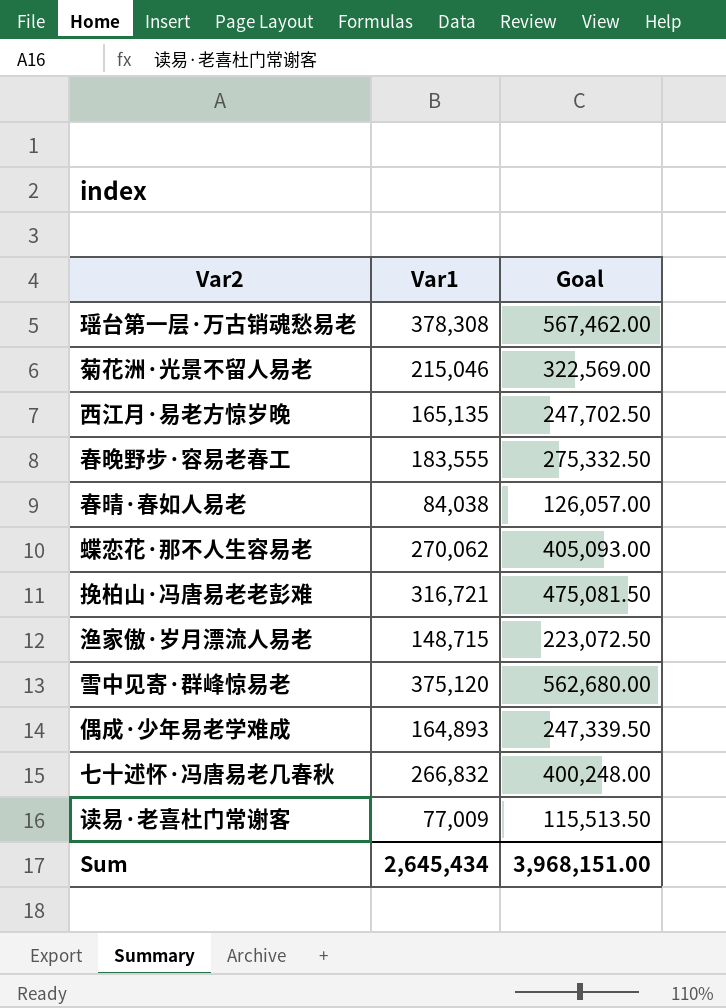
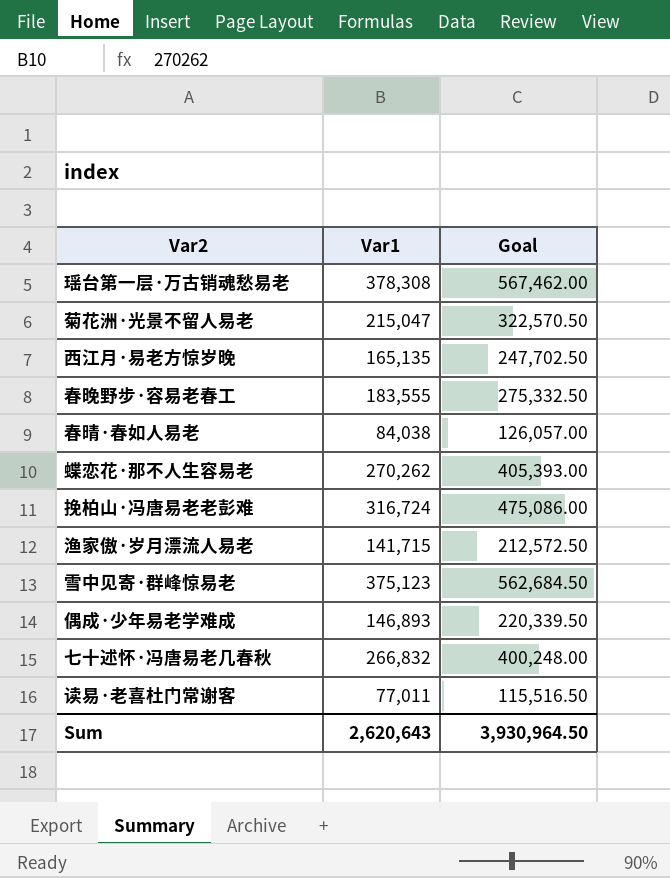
菊花洲·光景不留人易老 | Var1: 215,046 -> 215,047
菊花洲·光景不留人易老 | Goal: 322,569.00 -> 322,570.50
蝶恋花·那不人生容易老 | Var1: 270,062 -> 270,262
蝶恋花·那不人生容易老 | Goal: 405,093.00 -> 405,393.00
挽柏山·冯唐易老老彭难 | Var1: 316,721 -> 316,724
挽柏山·冯唐易老老彭难 | Goal: 475,081.50 -> 475,086.00
渔家傲·岁月漂流人易老 | Var1: 148,715 -> 141,715
渔家傲·岁月漂流人易老 | Goal: 223,072.50 -> 212,572.50
雪中见寄·群峰惊易老 | Var1: 375,120 -> 375,123
雪中见寄·群峰惊易老 | Goal: 562,680.00 -> 562,684.50
偶成·少年易老学难成 | Var1: 164,893 -> 146,893
偶成·少年易老学难成 | Goal: 247,339.50 -> 220,339.50
读易·老喜杜门常谢客 | Var1: 77,009 -> 77,011
读易·老喜杜门常谢客 | Goal: 115,513.50 -> 115,516.50
Sum | Var1: 2,645,434 -> 2,620,643
Sum | Goal: 3,968,151.00 -> 3,930,964.50

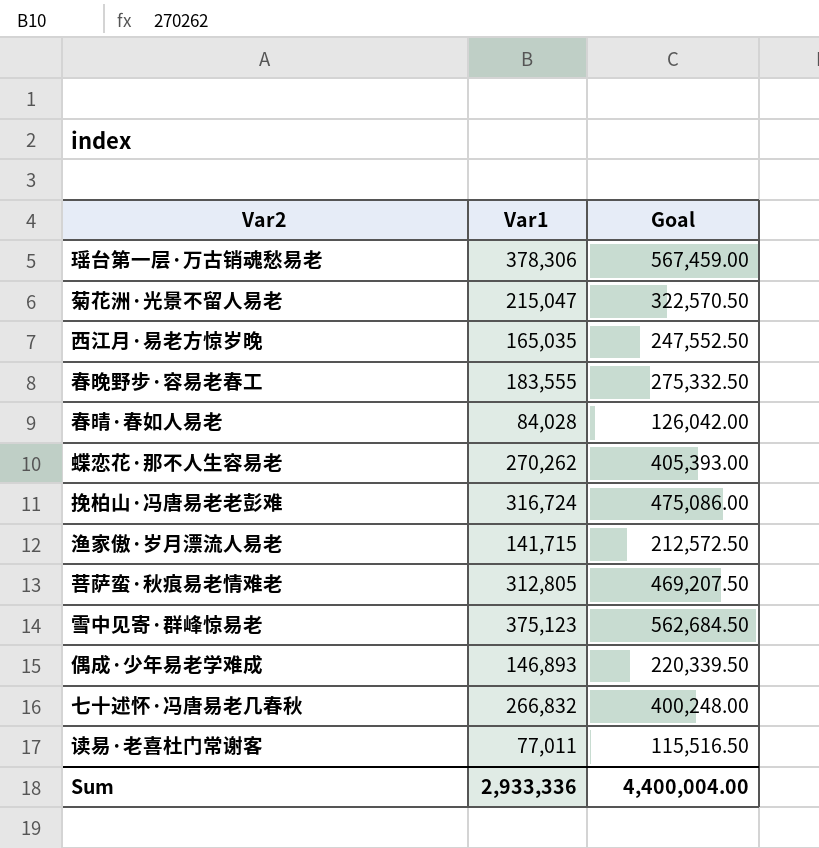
瑶台第一层·万古销魂愁易老 | Var1: 378,308 -> 378,306
瑶台第一层·万古销魂愁易老 | Goal: 567,462.00 -> 567,459.00
西江月·易老方惊岁晚 | Var1: 165,135 -> 165,035
西江月·易老方惊岁晚 | Goal: 247,702.50 -> 247,552.50
春晴·春如人易老 | Var1: 84,038 -> 84,028
春晴·春如人易老 | Goal: 126,057.00 -> 126,042.00
row 菩萨蛮·秋痕易老情难老: none -> 312,805 | 469,207.50
Sum | Var1: 2,620,643 -> 2,933,336
Sum | Goal: 3,930,964.50 -> 4,400,004.00

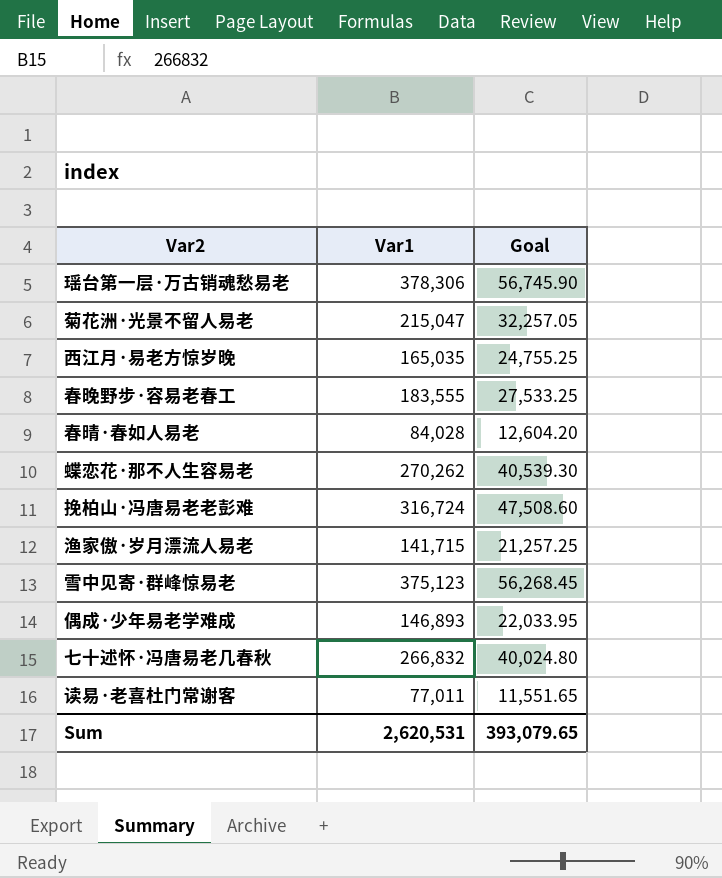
column Goal | formula: [Var1] * 1.5 -> [Var1] * 0.15
row 菩萨蛮·秋痕易老情难老: 312,805 | 469,207.50 -> none
Sum | Var1: 2,933,336 -> 2,620,531
Sum | Goal: 4,400,004.00 -> 393,079.65

